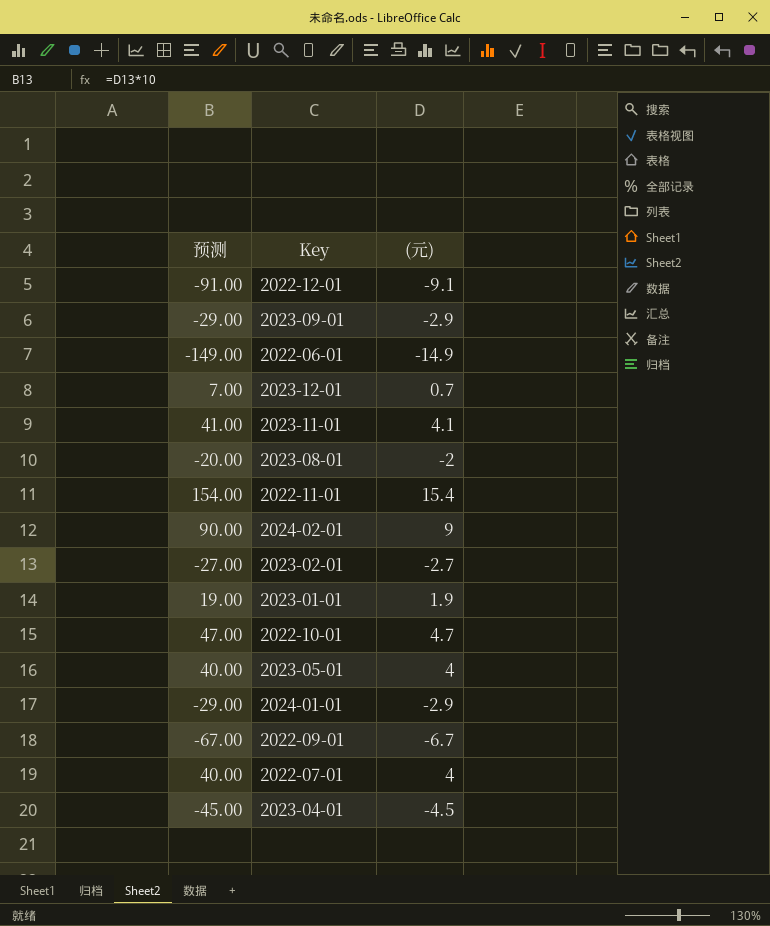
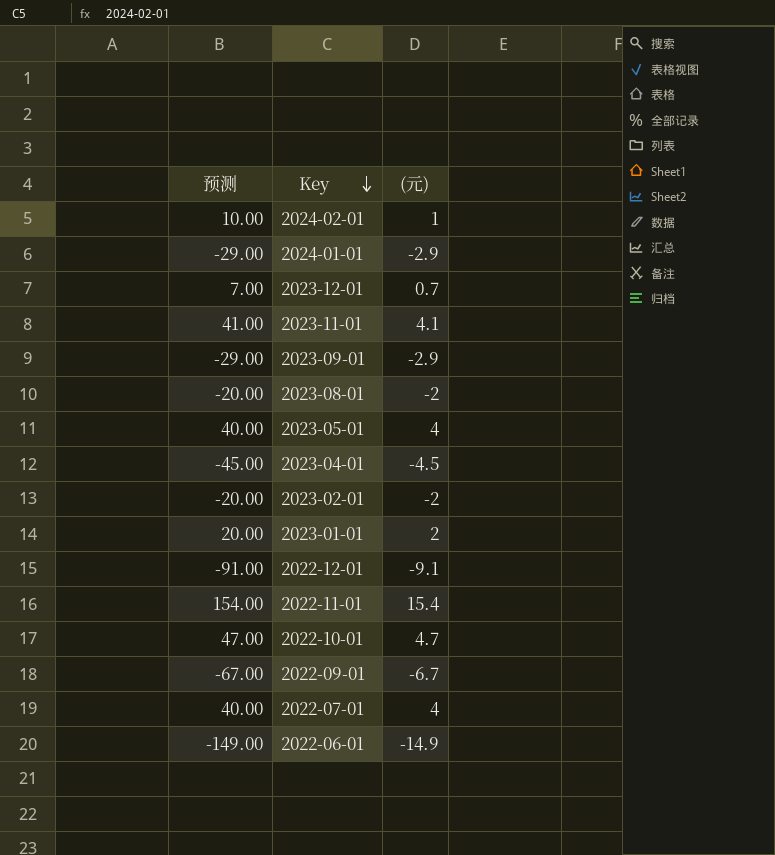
row order: none -> Key descending
2024-02-01 | 预测: 90.00 -> 10.00
2024-02-01 | (元): 9 -> 1
2023-02-01 | 预测: -27.00 -> -20.00
2023-02-01 | (元): -2.7 -> -2
2023-01-01 | 预测: 19.00 -> 20.00
2023-01-01 | (元): 1.9 -> 2

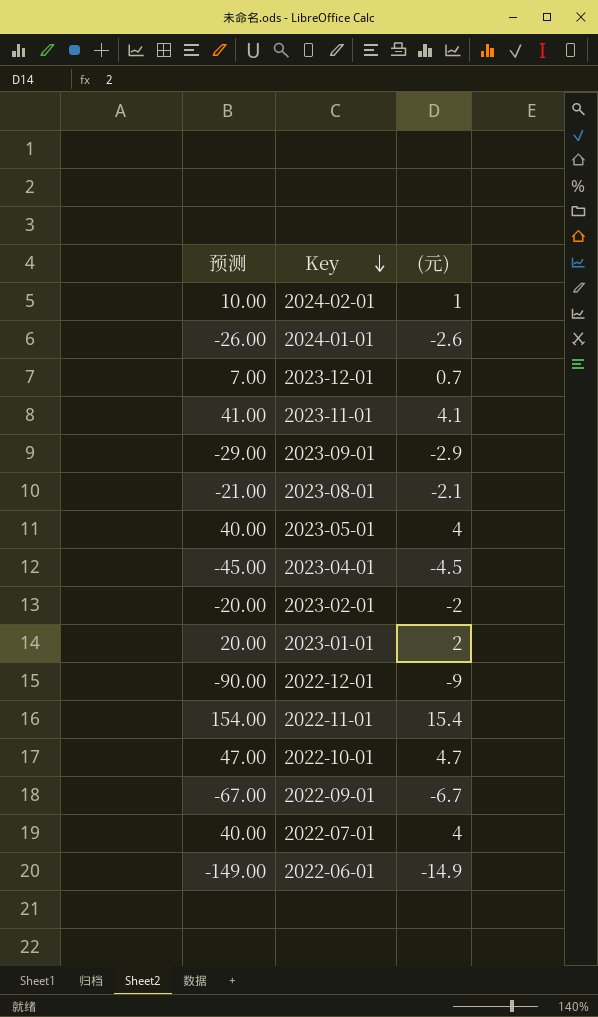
2024-01-01 | 预测: -29.00 -> -26.00
2024-01-01 | (元): -2.9 -> -2.6
2023-08-01 | 预测: -20.00 -> -21.00
2023-08-01 | (元): -2 -> -2.1
2022-12-01 | 预测: -91.00 -> -90.00
2022-12-01 | (元): -9.1 -> -9

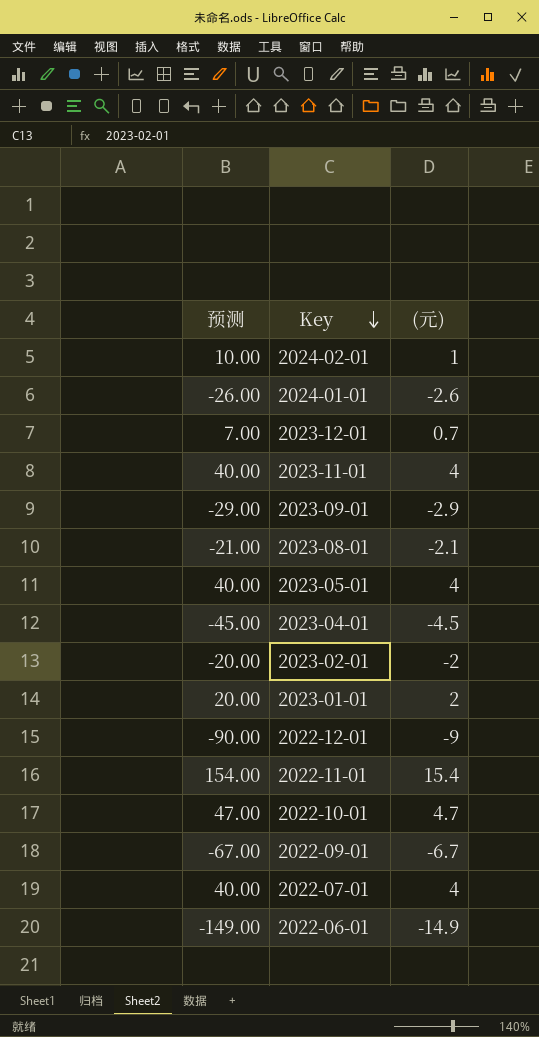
2023-11-01 | 预测: 41.00 -> 40.00
2023-11-01 | (元): 4.1 -> 4

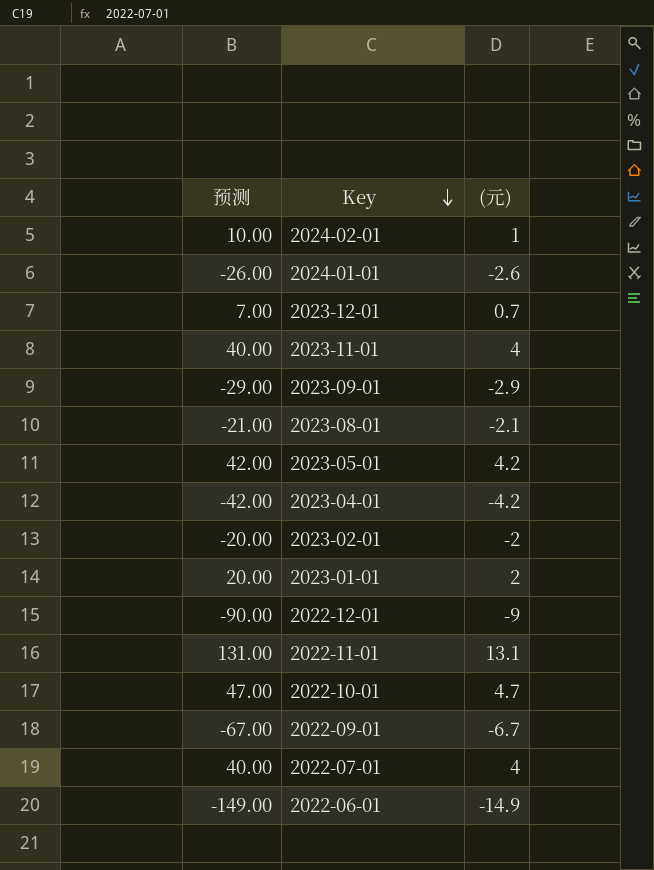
2023-05-01 | 预测: 40.00 -> 42.00
2023-05-01 | (元): 4 -> 4.2
2023-04-01 | 预测: -45.00 -> -42.00
2023-04-01 | (元): -4.5 -> -4.2
2022-11-01 | 预测: 154.00 -> 131.00
2022-11-01 | (元): 15.4 -> 13.1

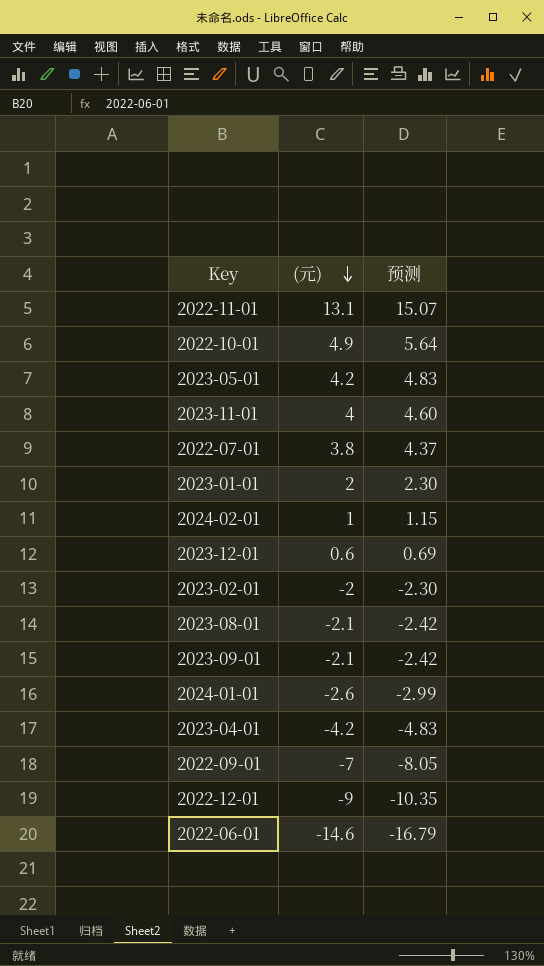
row order: Key descending -> (元) descending
column 预测 | formula: [(元)] * 10 -> [(元)] * 1.15
column 预测 | position: 1 -> 3
2022-10-01 | (元): 4.7 -> 4.9
2022-07-01 | (元): 4 -> 3.8
2023-12-01 | (元): 0.7 -> 0.6
2023-09-01 | (元): -2.9 -> -2.1
2022-09-01 | (元): -6.7 -> -7
2022-06-01 | (元): -14.9 -> -14.6

